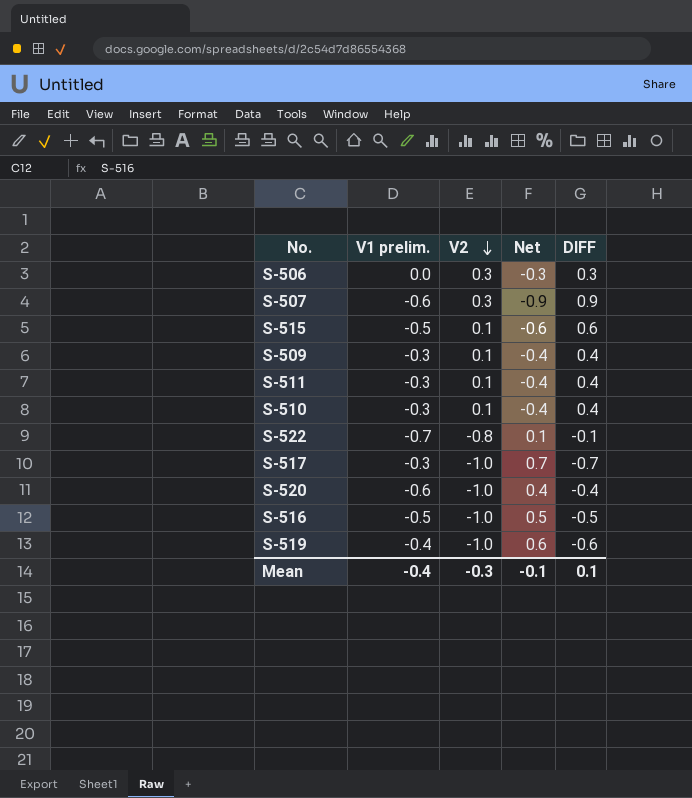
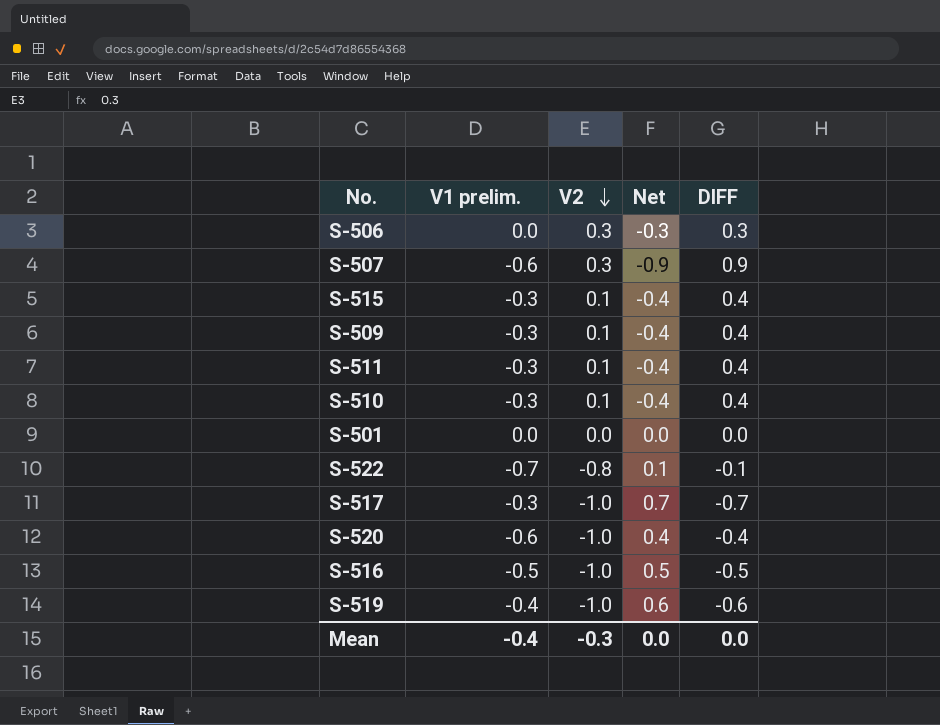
S-515 | V1 prelim.: -0.5 -> -0.3
S-515 | Net: -0.6 -> -0.4
S-515 | DIFF: 0.6 -> 0.4
row S-501: none -> 0.0 | 0.0 | 0.0 | 0.0
Mean | Net: -0.1 -> 0.0
Mean | DIFF: 0.1 -> 0.0

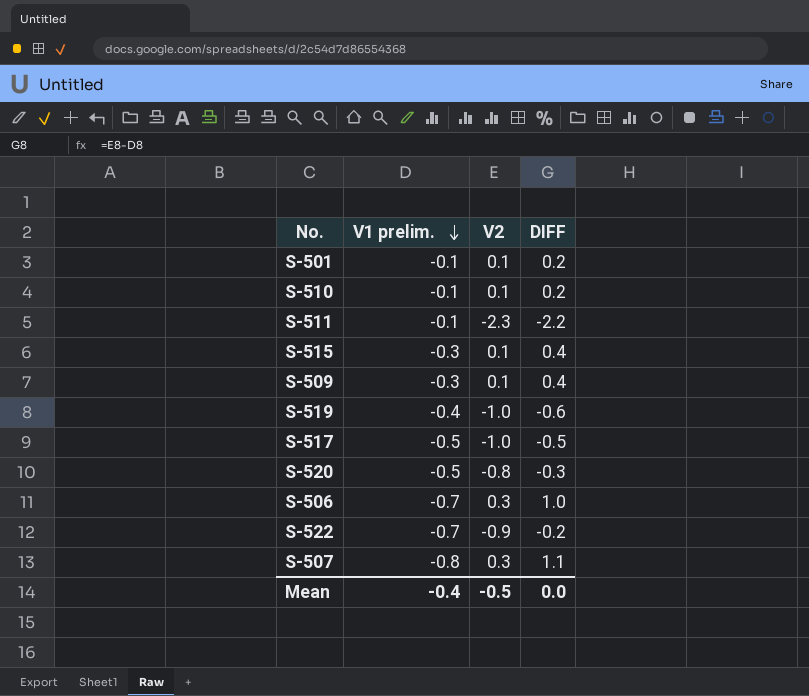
row order: V2 descending -> V1 prelim. descending
column Net | formula: [V1 prelim.] - [V2] -> none
row S-516: -0.5 | -1.0 | 0.5 | -0.5 -> none
S-501 | V1 prelim.: 0.0 -> -0.1
S-501 | V2: 0.0 -> 0.1
S-501 | DIFF: 0.0 -> 0.2
S-510 | V1 prelim.: -0.3 -> -0.1
S-510 | DIFF: 0.4 -> 0.2
S-511 | V1 prelim.: -0.3 -> -0.1
S-511 | V2: 0.1 -> -2.3
S-511 | DIFF: 0.4 -> -2.2
S-517 | V1 prelim.: -0.3 -> -0.5
S-517 | DIFF: -0.7 -> -0.5
S-520 | V1 prelim.: -0.6 -> -0.5
S-520 | V2: -1.0 -> -0.8
S-520 | DIFF: -0.4 -> -0.3
S-506 | V1 prelim.: 0.0 -> -0.7
S-506 | DIFF: 0.3 -> 1.0
S-522 | V2: -0.8 -> -0.9
S-522 | DIFF: -0.1 -> -0.2
S-507 | V1 prelim.: -0.6 -> -0.8
S-507 | DIFF: 0.9 -> 1.1
Mean | V2: -0.3 -> -0.5

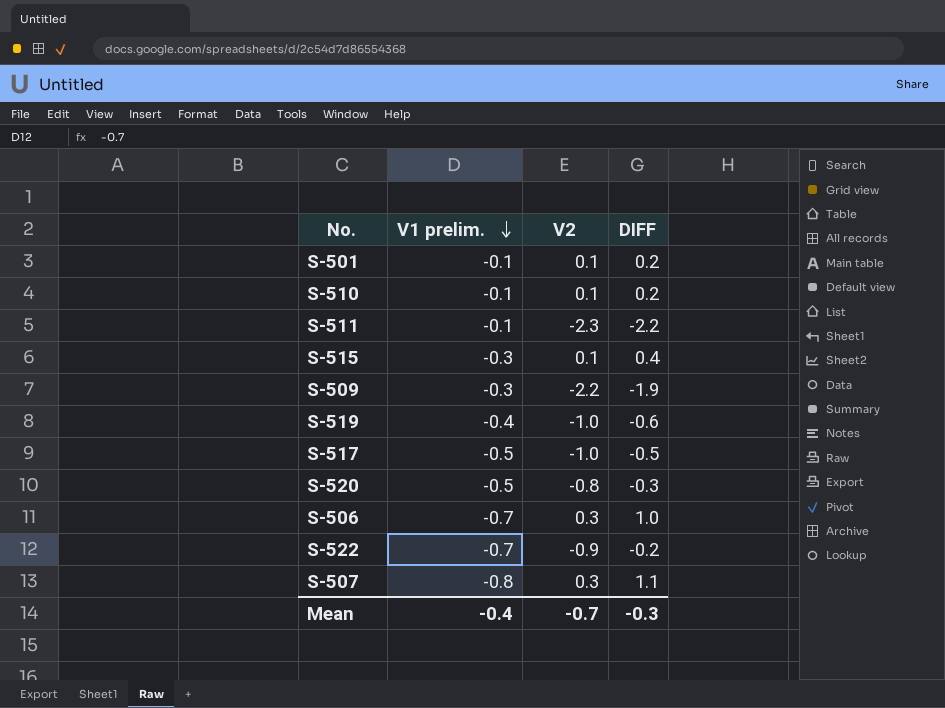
S-509 | V2: 0.1 -> -2.2
S-509 | DIFF: 0.4 -> -1.9
Mean | V2: -0.5 -> -0.7
Mean | DIFF: 0.0 -> -0.3

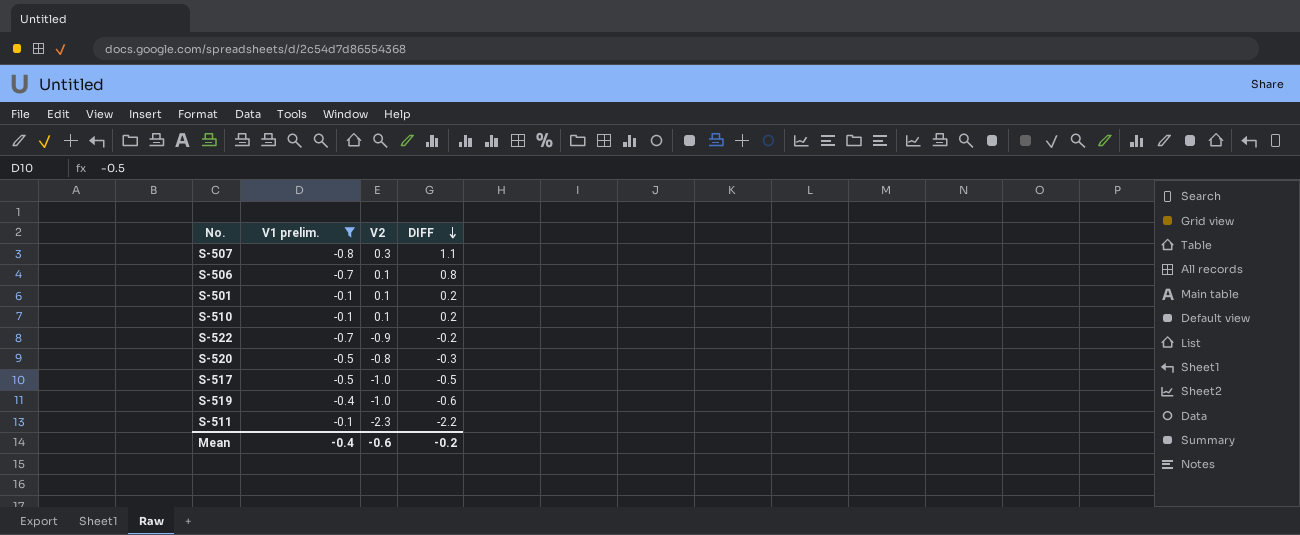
filter: none -> V1 prelim. != -0.3
row order: V1 prelim. descending -> DIFF descending
S-506 | V2: 0.3 -> 0.1
S-506 | DIFF: 1.0 -> 0.8
Mean | V2: -0.7 -> -0.6
Mean | DIFF: -0.3 -> -0.2

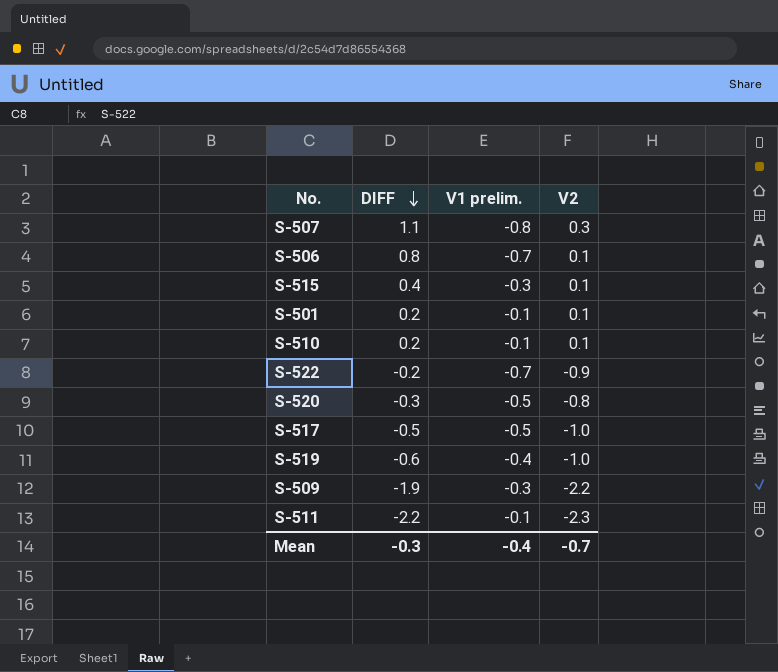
filter: V1 prelim. != -0.3 -> none
column DIFF | position: 4 -> 2
Mean | DIFF: -0.2 -> -0.3
Mean | V2: -0.6 -> -0.7

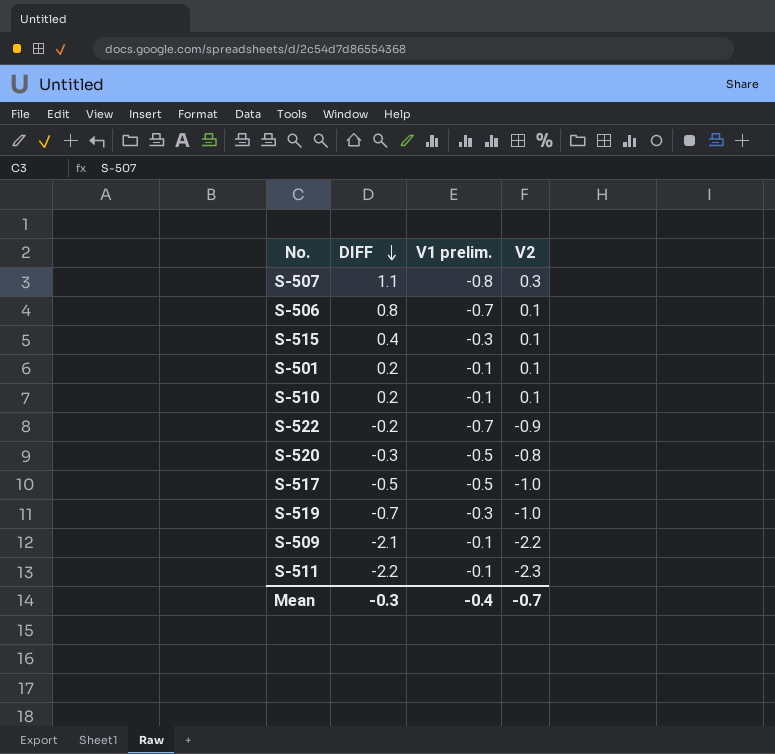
S-519 | DIFF: -0.6 -> -0.7
S-519 | V1 prelim.: -0.4 -> -0.3
S-509 | DIFF: -1.9 -> -2.1
S-509 | V1 prelim.: -0.3 -> -0.1

